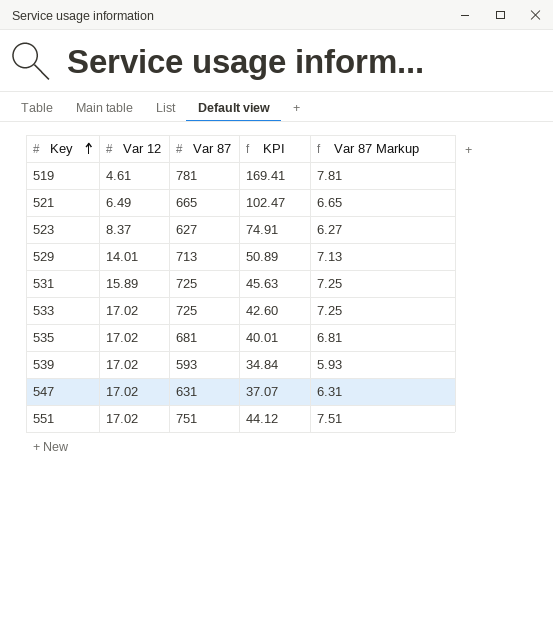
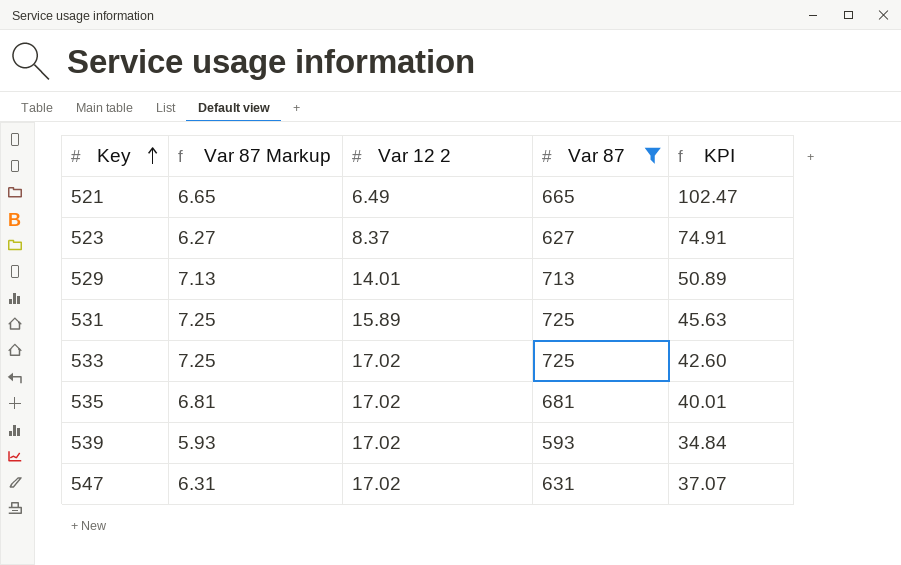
filter: none -> Var 87 <= 725
column Var 87 Markup | position: 5 -> 2
column name: Var 12 -> Var 12 2

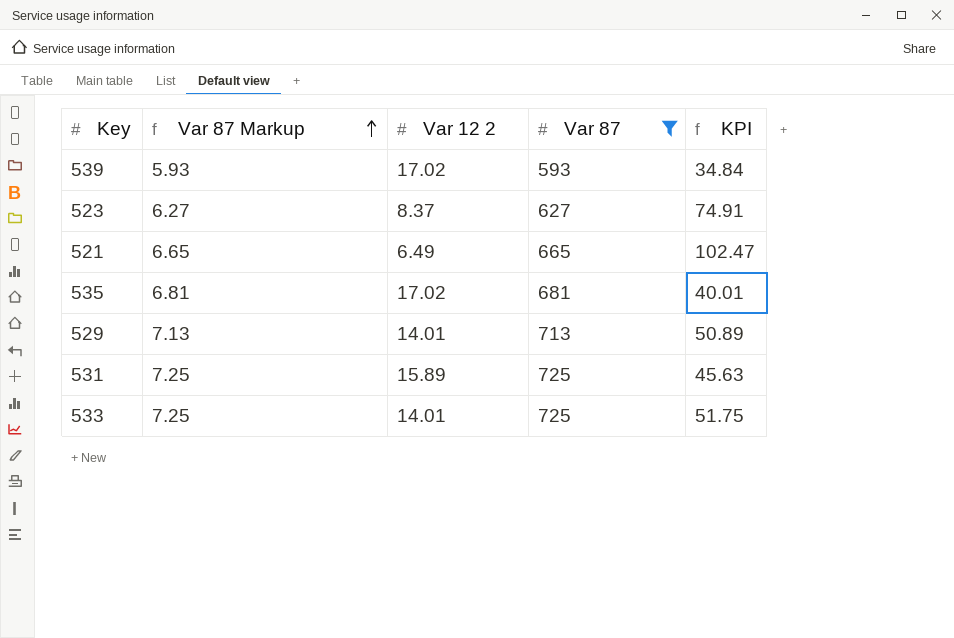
row order: Key ascending -> Var 87 Markup ascending
row 547: 6.31 | 17.02 | 631 | 37.07 -> none
533 | Var 12 2: 17.02 -> 14.01
533 | KPI: 42.60 -> 51.75

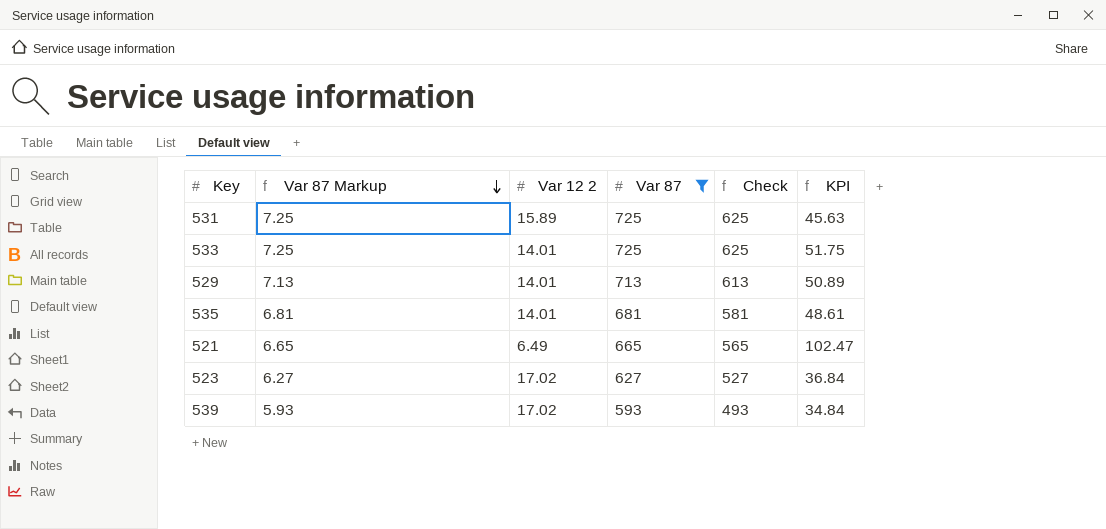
row order: Var 87 Markup ascending -> Var 87 Markup descending
column Check | formula: none -> [Var 87] - 100
535 | Var 12 2: 17.02 -> 14.01
535 | KPI: 40.01 -> 48.61
523 | Var 12 2: 8.37 -> 17.02
523 | KPI: 74.91 -> 36.84

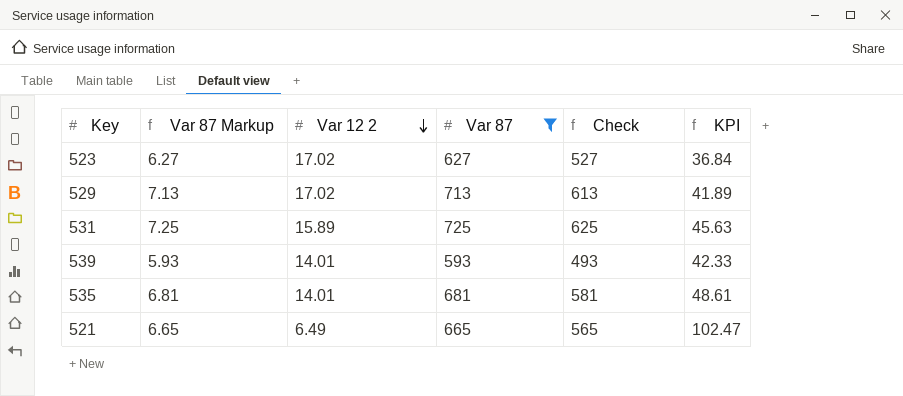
row order: Var 87 Markup descending -> Var 12 2 descending
row 533: 7.25 | 14.01 | 725 | 625 | 51.75 -> none
529 | Var 12 2: 14.01 -> 17.02
529 | KPI: 50.89 -> 41.89
539 | Var 12 2: 17.02 -> 14.01
539 | KPI: 34.84 -> 42.33

